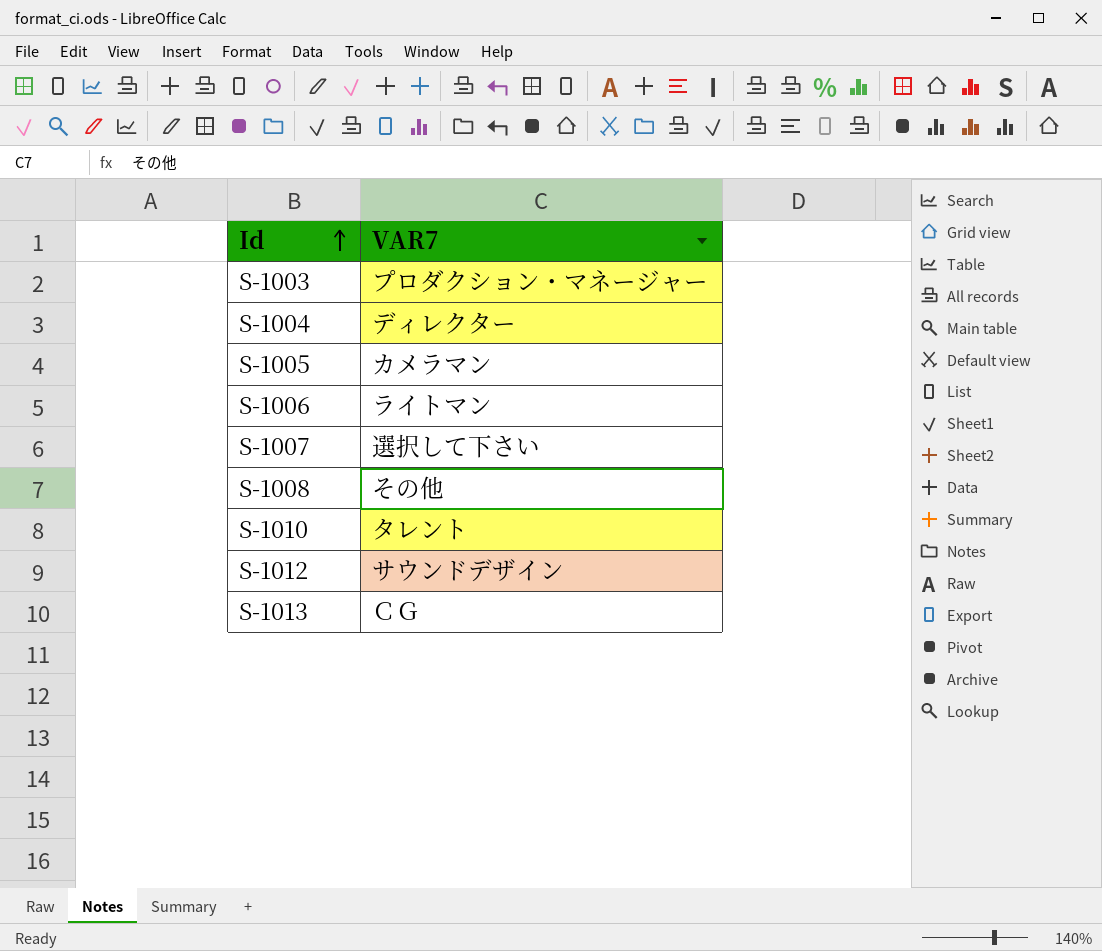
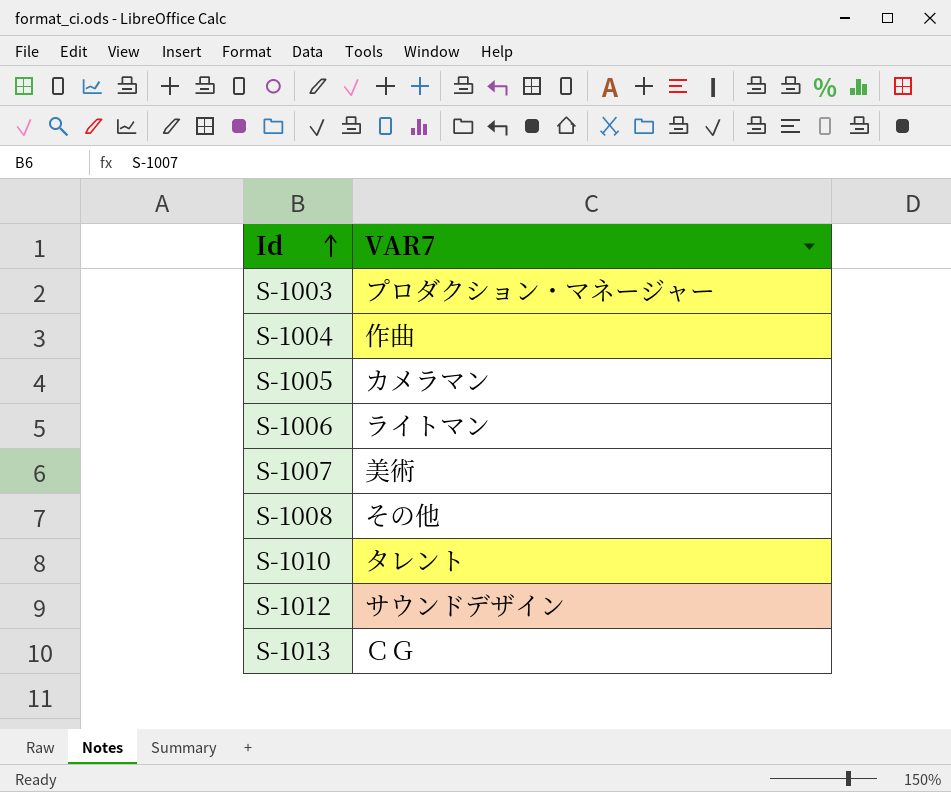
S-1004 | VAR7: ディレクター -> 作曲
S-1007 | VAR7: 選択して下さい -> 美術

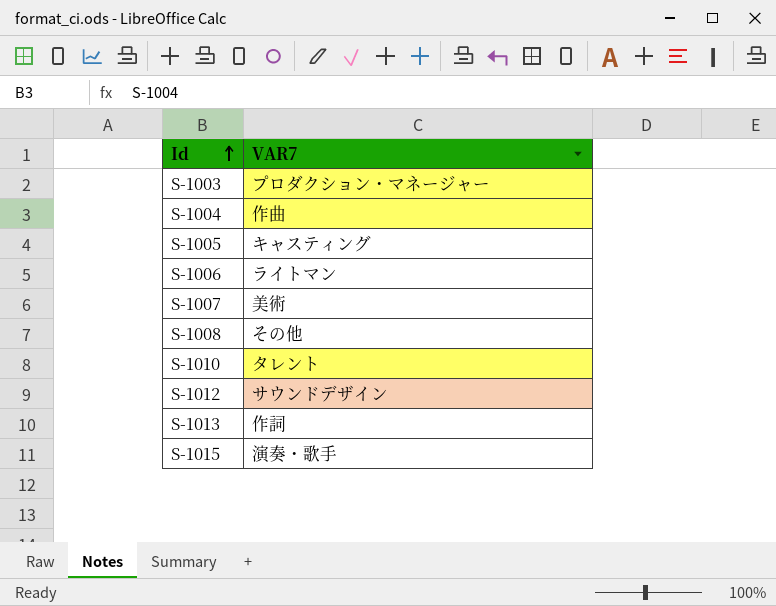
S-1005 | VAR7: カメラマン -> キャスティング
S-1013 | VAR7: ＣＧ -> 作詞
row S-1015: none -> 演奏・歌手

